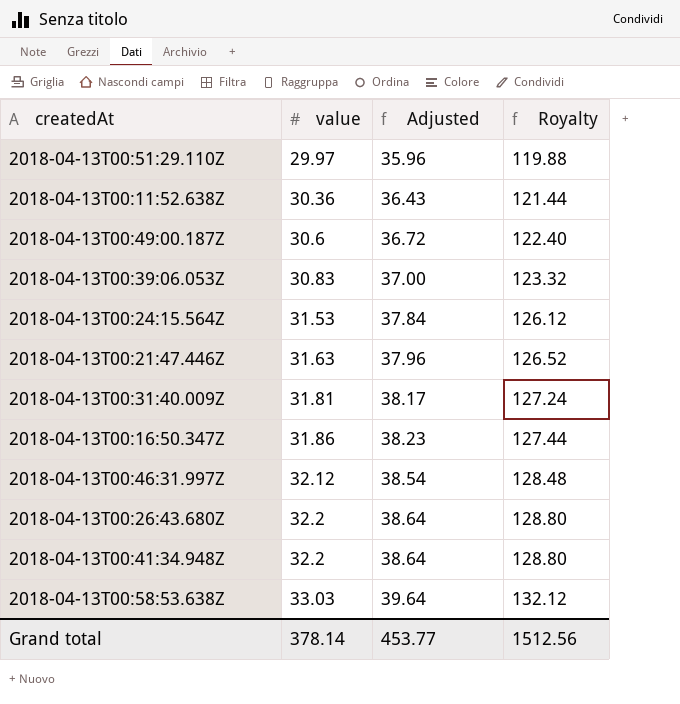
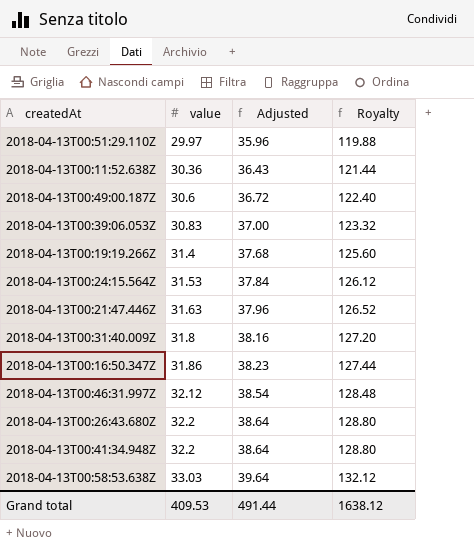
row 2018-04-13T00:19:19.266Z: none -> 31.4 | 37.68 | 125.60
2018-04-13T00:31:40.009Z | value: 31.81 -> 31.8
2018-04-13T00:31:40.009Z | Adjusted: 38.17 -> 38.16
2018-04-13T00:31:40.009Z | Royalty: 127.24 -> 127.20
Grand total | value: 378.14 -> 409.53
Grand total | Adjusted: 453.77 -> 491.44
Grand total | Royalty: 1512.56 -> 1638.12

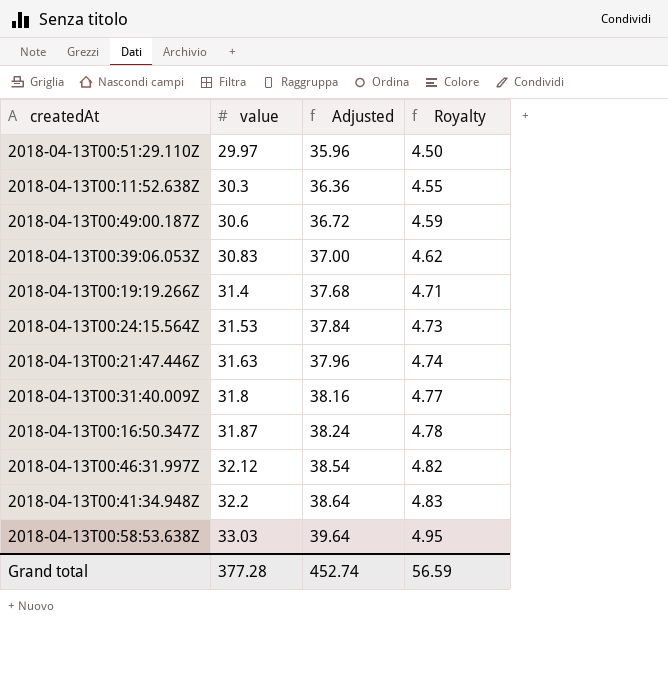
column Royalty | formula: [value] * 4 -> [value] * 0.15
row 2018-04-13T00:26:43.680Z: 32.2 | 38.64 | 128.80 -> none
2018-04-13T00:11:52.638Z | value: 30.36 -> 30.3
2018-04-13T00:11:52.638Z | Adjusted: 36.43 -> 36.36
2018-04-13T00:16:50.347Z | value: 31.86 -> 31.87
2018-04-13T00:16:50.347Z | Adjusted: 38.23 -> 38.24
Grand total | value: 409.53 -> 377.28
Grand total | Adjusted: 491.44 -> 452.74
Grand total | Royalty: 1638.12 -> 56.59

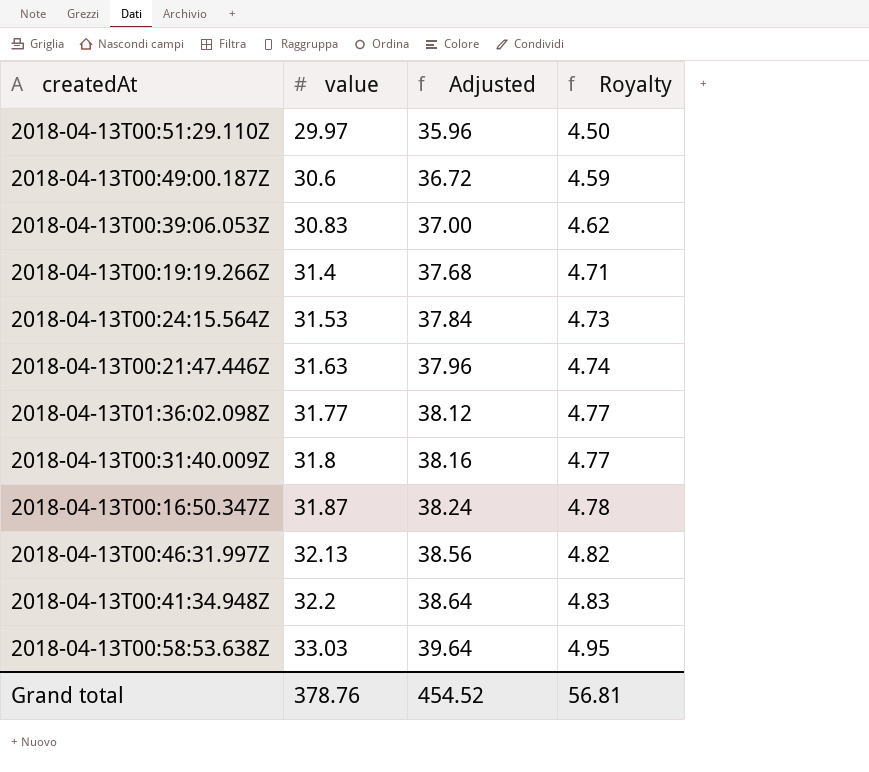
row 2018-04-13T00:11:52.638Z: 30.3 | 36.36 | 4.55 -> none
row 2018-04-13T01:36:02.098Z: none -> 31.77 | 38.12 | 4.77
2018-04-13T00:46:31.997Z | value: 32.12 -> 32.13
2018-04-13T00:46:31.997Z | Adjusted: 38.54 -> 38.56
Grand total | value: 377.28 -> 378.76
Grand total | Adjusted: 452.74 -> 454.52
Grand total | Royalty: 56.59 -> 56.81

